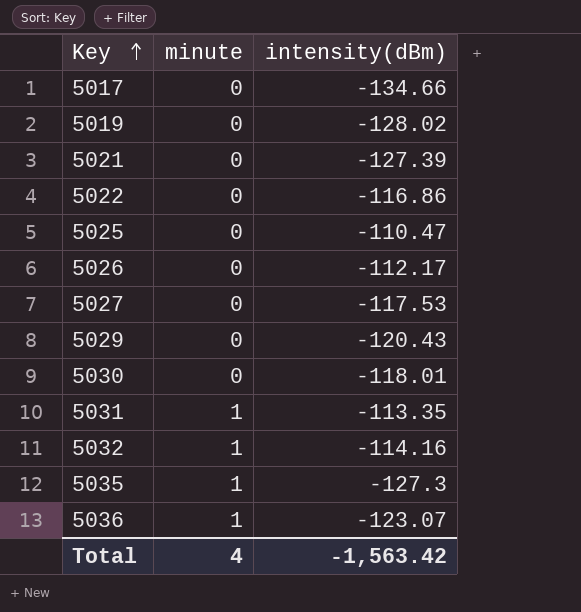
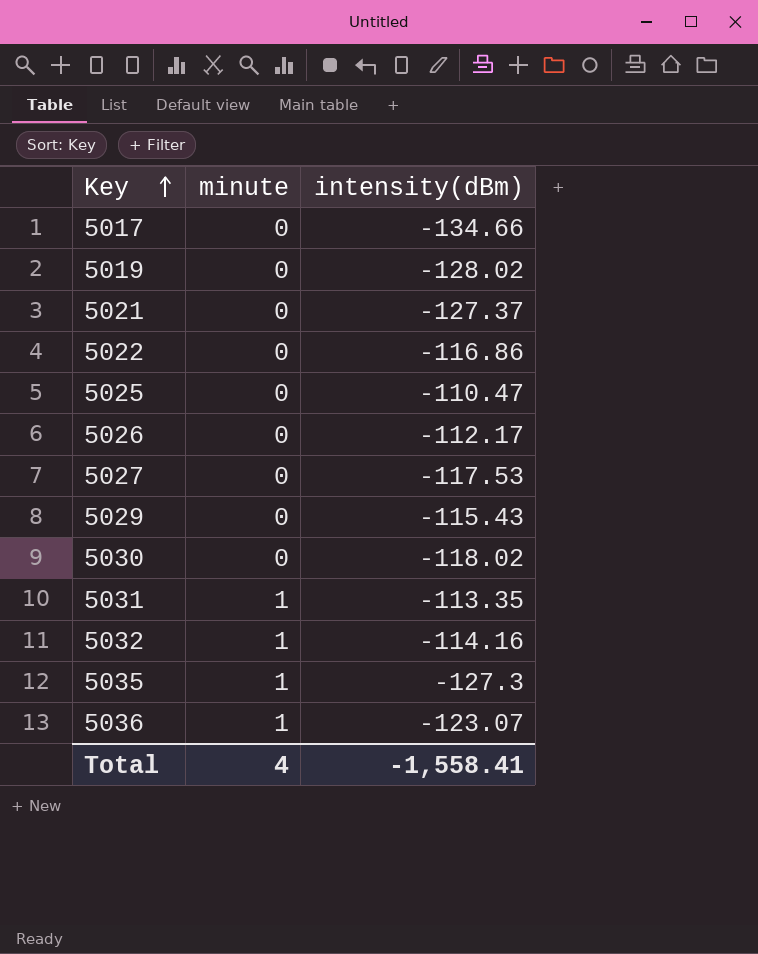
5021 | intensity(dBm): -127.39 -> -127.37
5029 | intensity(dBm): -120.43 -> -115.43
5030 | intensity(dBm): -118.01 -> -118.02
Total | intensity(dBm): -1,563.42 -> -1,558.41

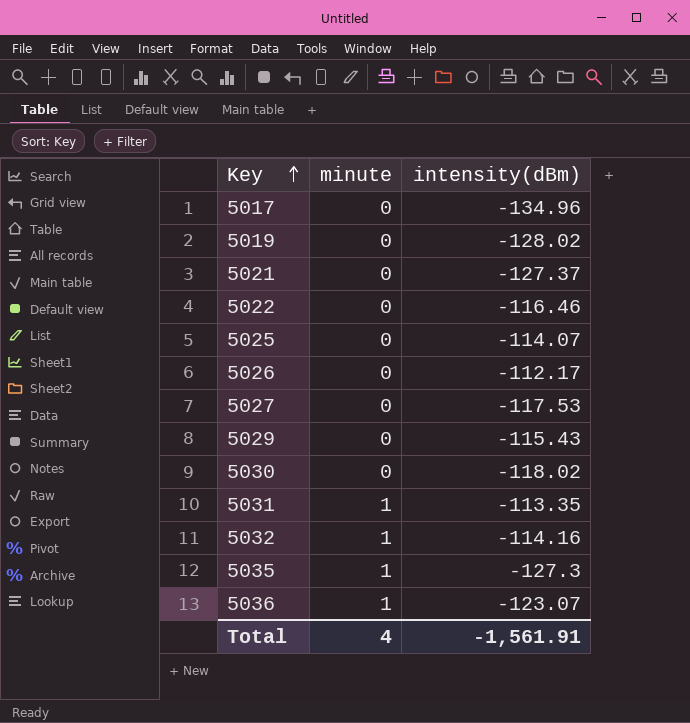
5017 | intensity(dBm): -134.66 -> -134.96
5022 | intensity(dBm): -116.86 -> -116.46
5025 | intensity(dBm): -110.47 -> -114.07
Total | intensity(dBm): -1,558.41 -> -1,561.91

